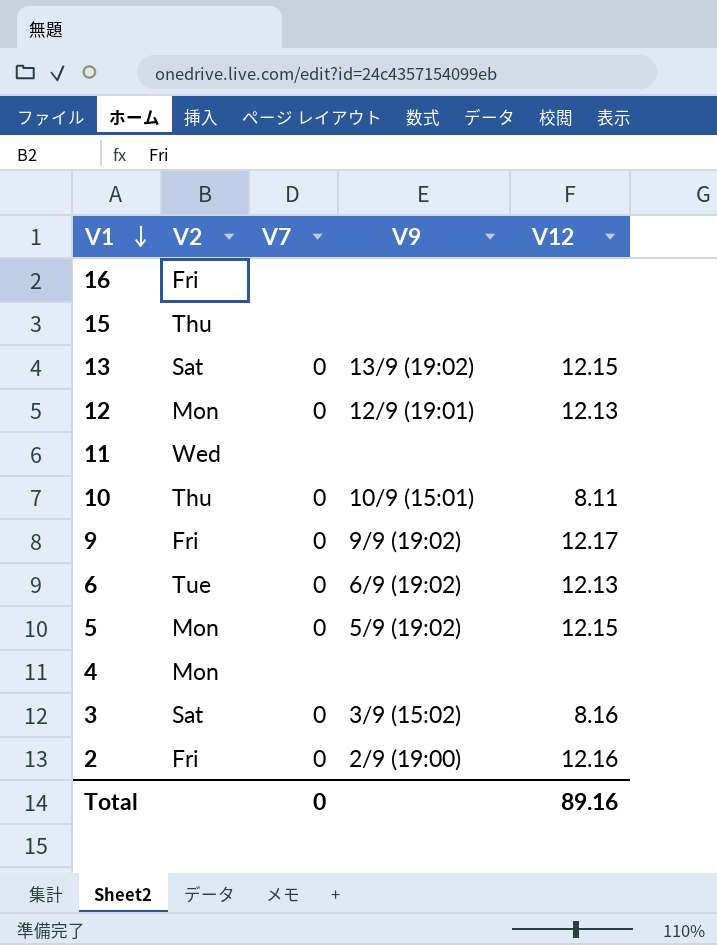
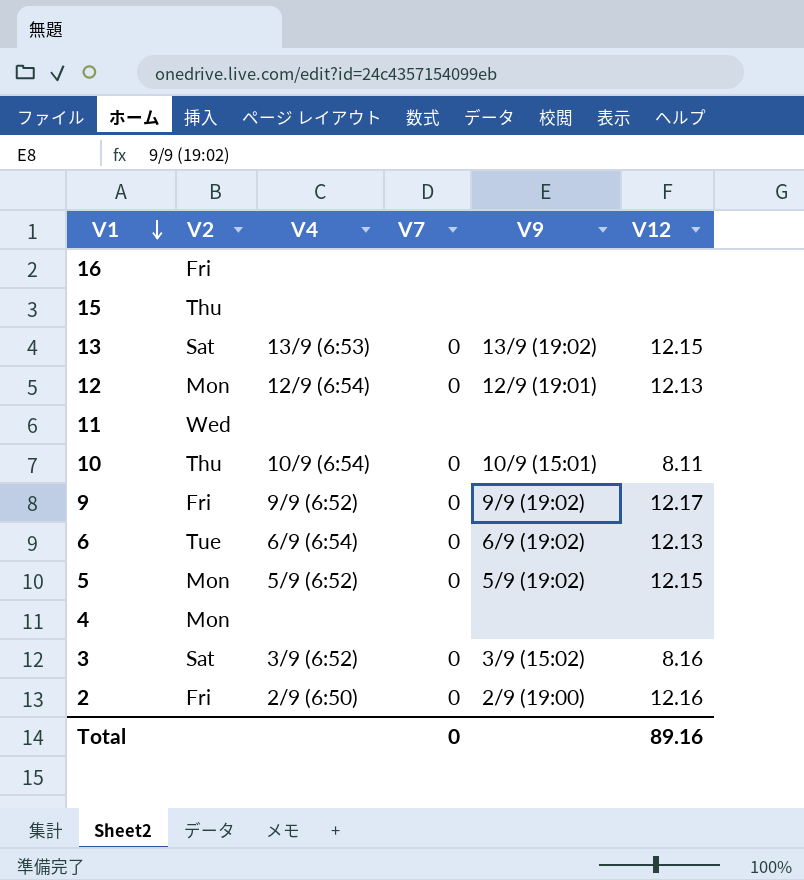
column V4 | position: none -> 3

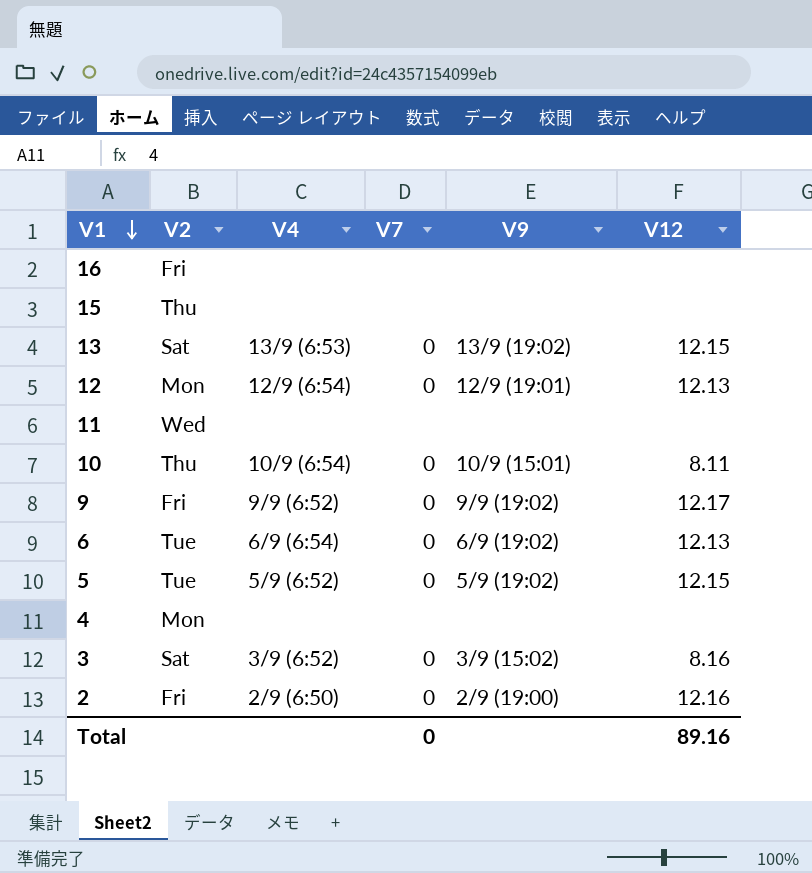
5 | V2: Mon -> Tue

